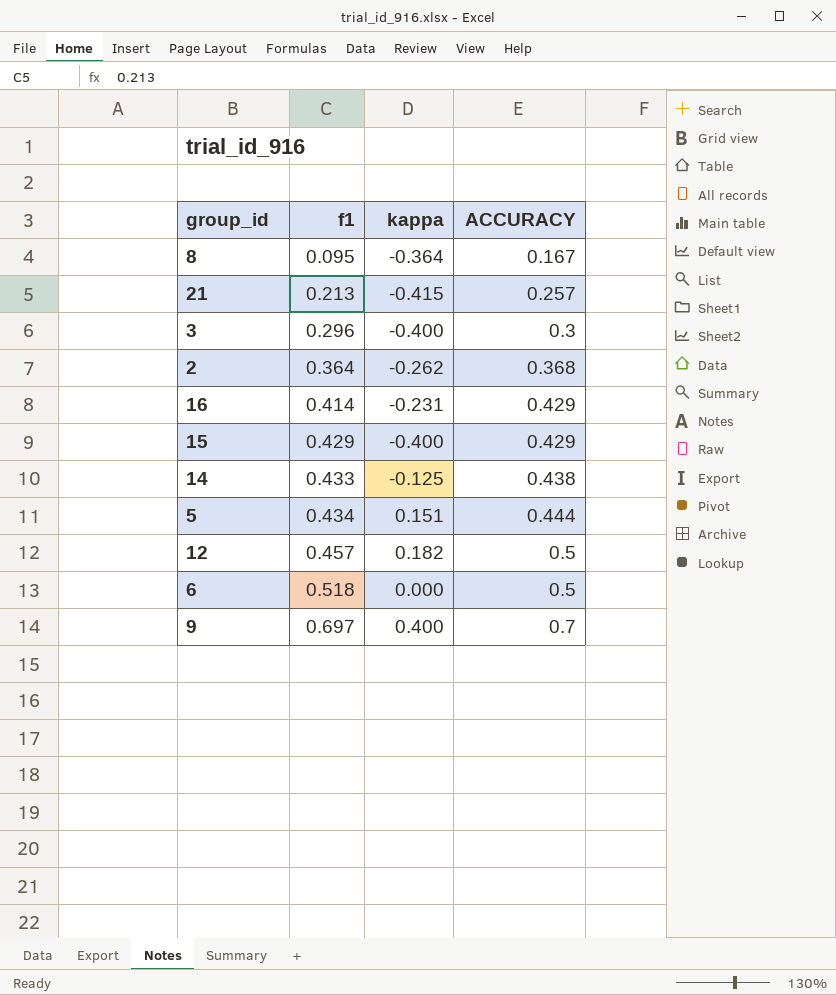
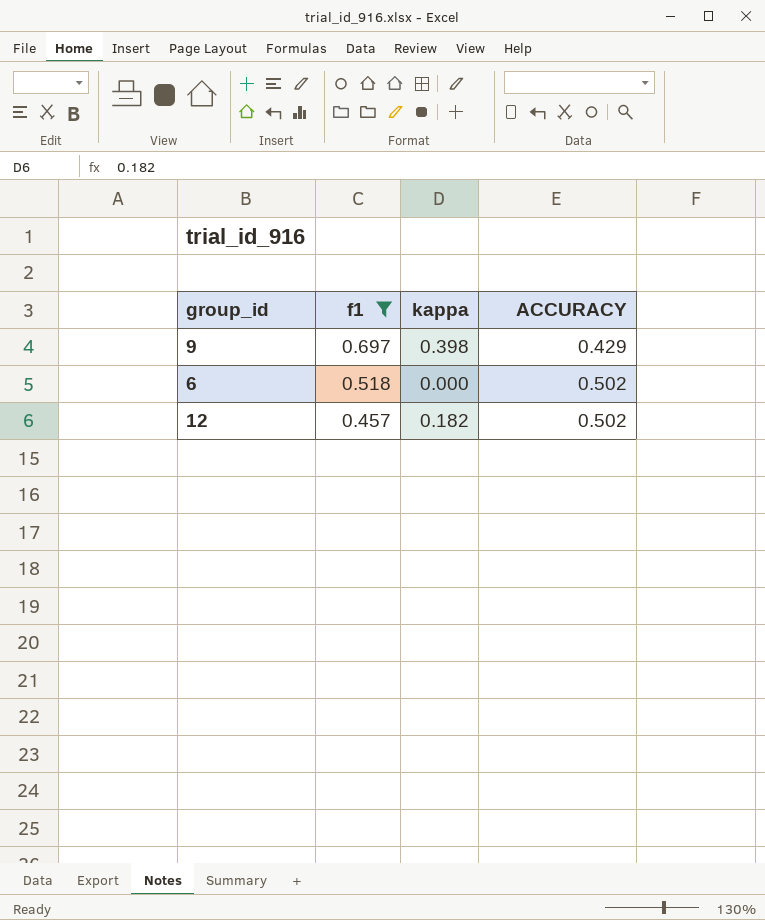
filter: none -> f1 >= 0.457
row order: f1 ascending -> f1 descending
9 | kappa: 0.400 -> 0.398
9 | ACCURACY: 0.7 -> 0.429
6 | ACCURACY: 0.5 -> 0.502
12 | ACCURACY: 0.5 -> 0.502

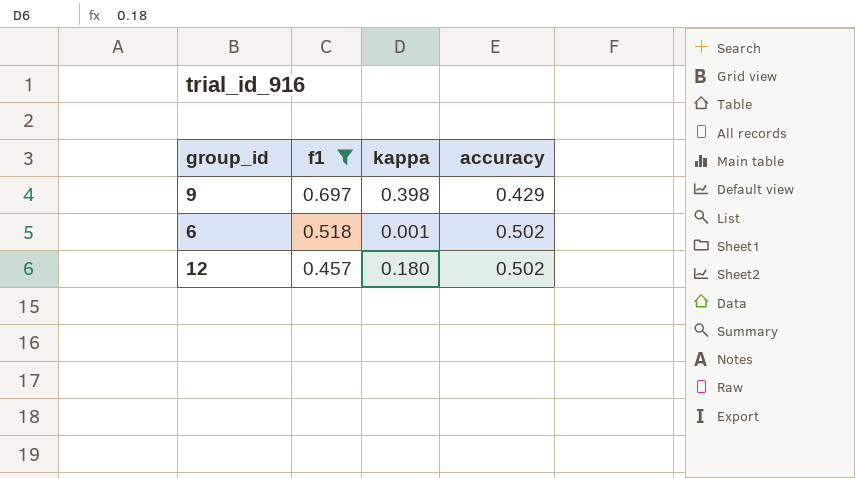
column name: ACCURACY -> accuracy
6 | kappa: 0.000 -> 0.001
12 | kappa: 0.182 -> 0.180

